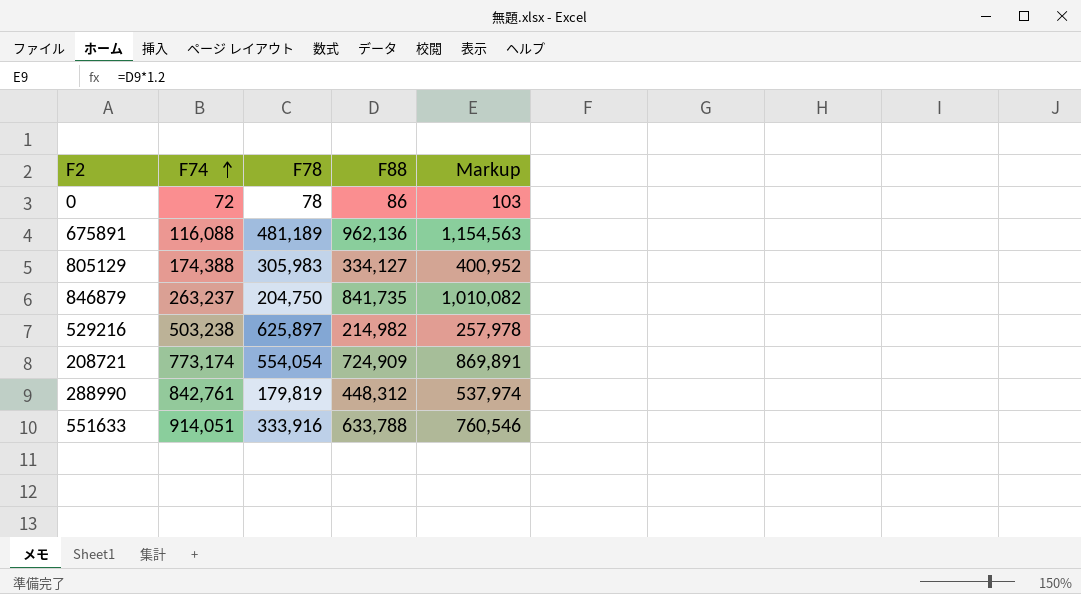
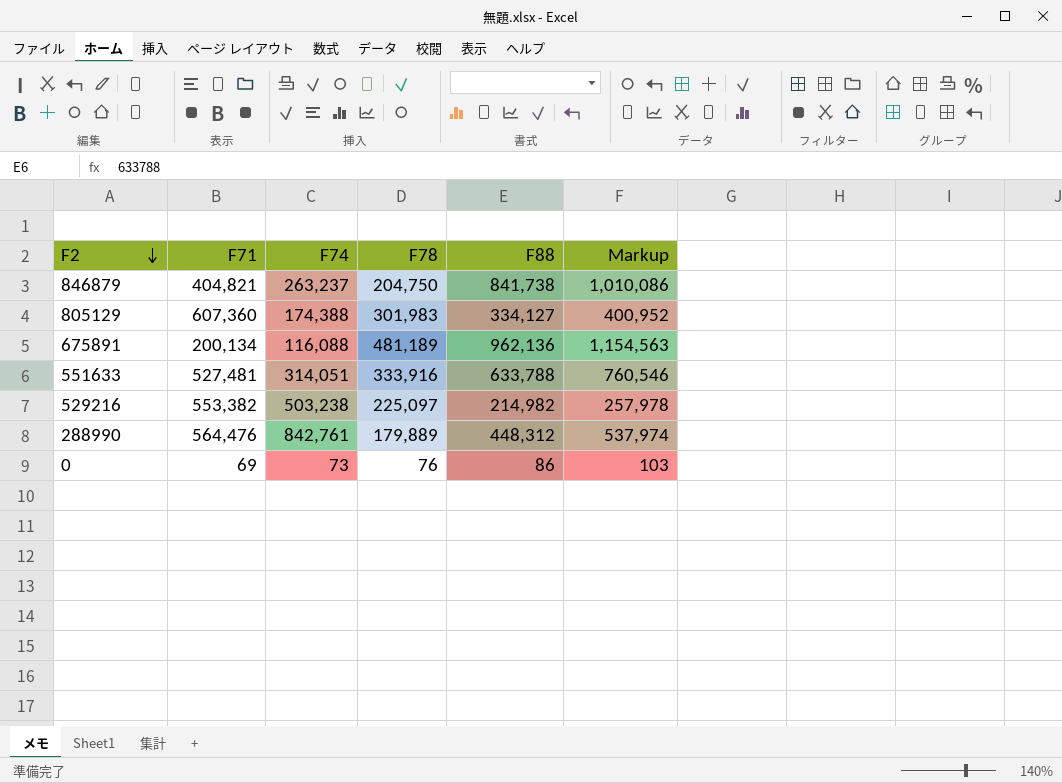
row order: F74 ascending -> F2 descending
column F71 | position: none -> 2
row 208721: 773,174 | 554,054 | 724,909 | 869,891 -> none
846879 | F88: 841,735 -> 841,738
846879 | Markup: 1,010,082 -> 1,010,086
805129 | F78: 305,983 -> 301,983
551633 | F74: 914,051 -> 314,051
529216 | F78: 625,897 -> 225,097
288990 | F78: 179,819 -> 179,889
0 | F74: 72 -> 73
0 | F78: 78 -> 76

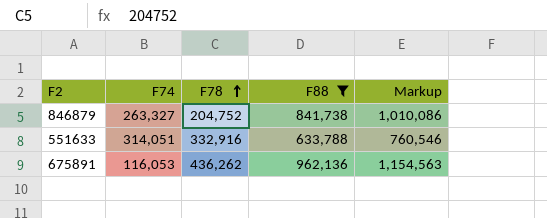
filter: none -> F88 >= 633,788
row order: F2 descending -> F78 ascending
column F71 | position: 2 -> none
846879 | F74: 263,237 -> 263,327
846879 | F78: 204,750 -> 204,752
551633 | F78: 333,916 -> 332,916
675891 | F74: 116,088 -> 116,053
675891 | F78: 481,189 -> 436,262

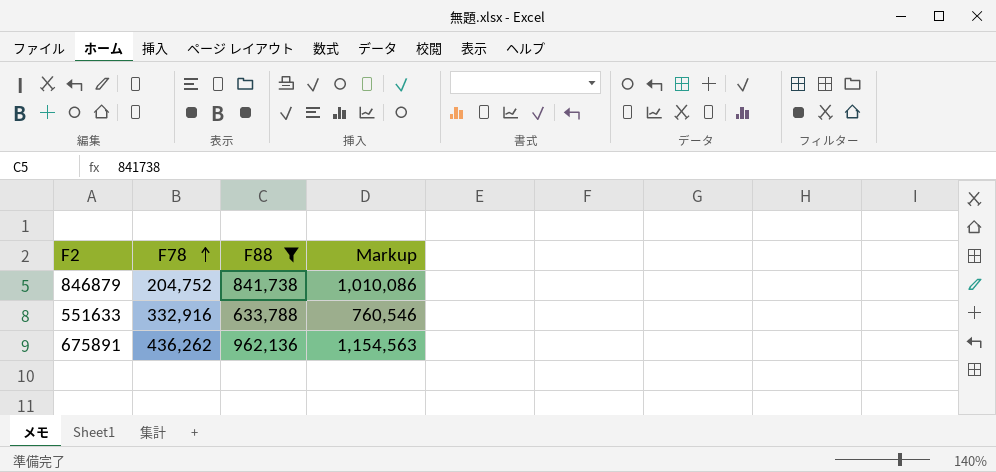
column F74 | position: 2 -> none

